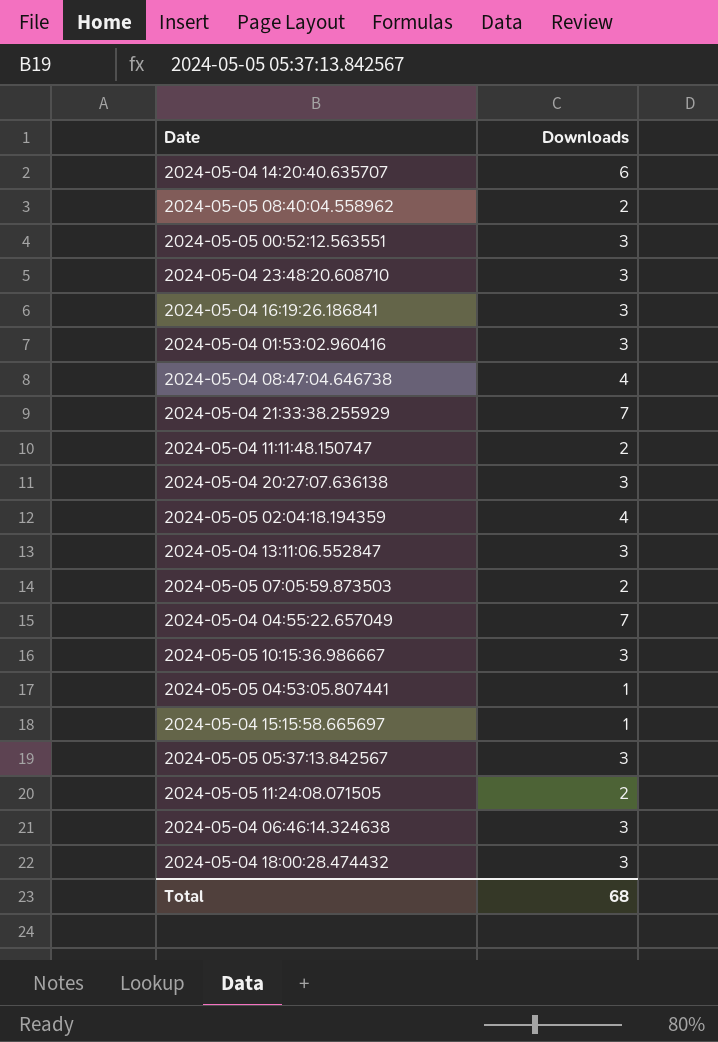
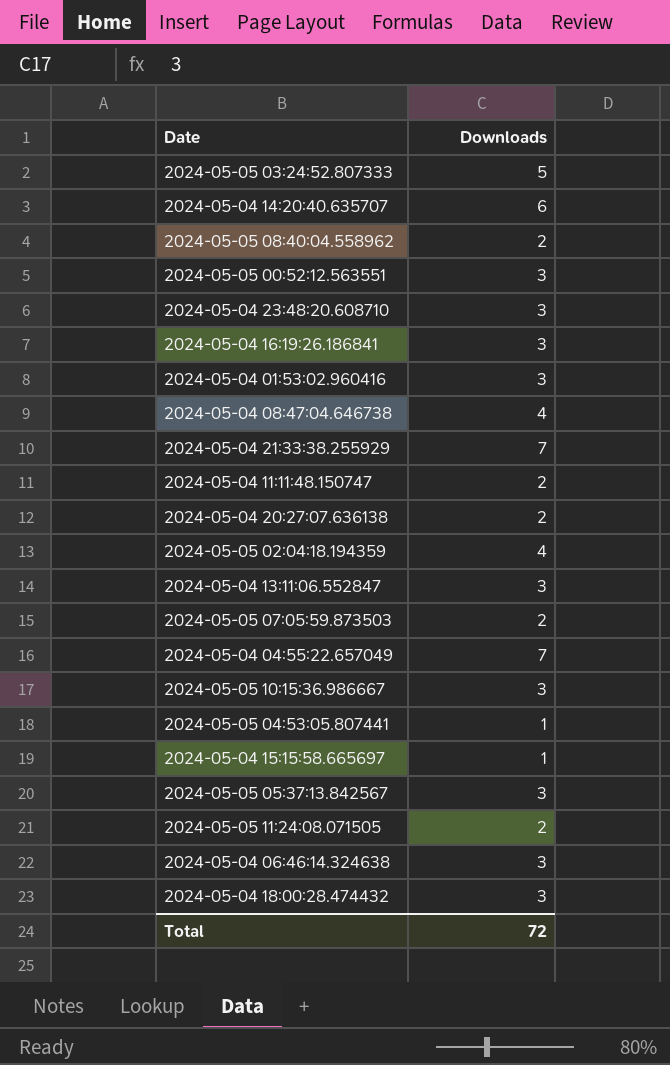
row 2024-05-05 03:24:52.807333: none -> 5
2024-05-04 20:27:07.636138 | Downloads: 3 -> 2
Total | Downloads: 68 -> 72

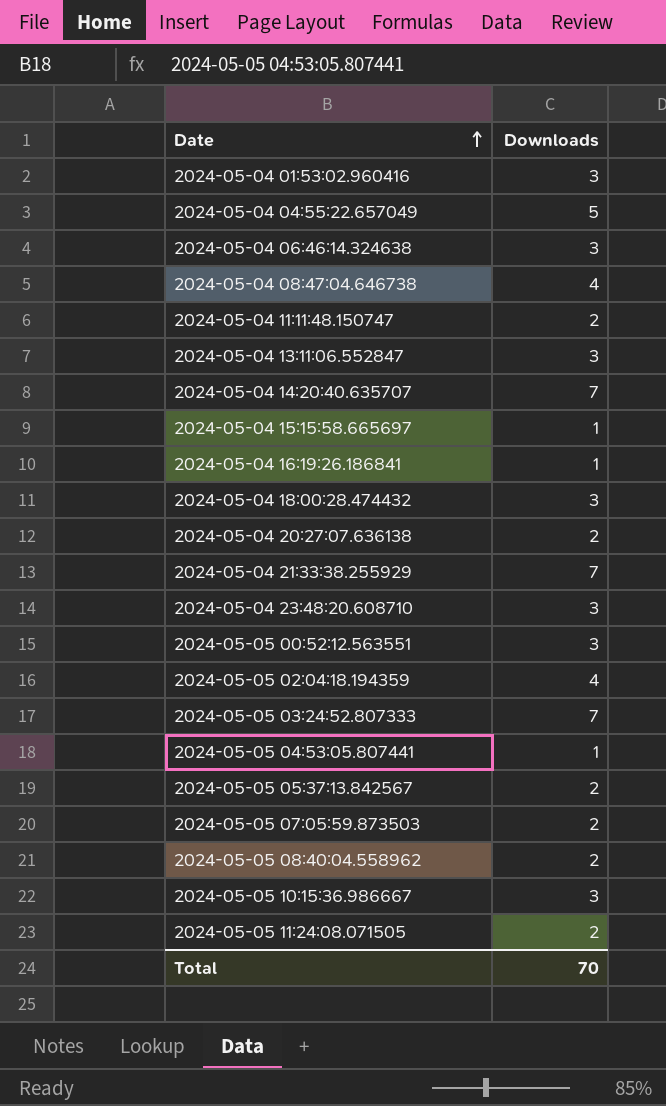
row order: none -> Date ascending
2024-05-04 04:55:22.657049 | Downloads: 7 -> 5
2024-05-04 14:20:40.635707 | Downloads: 6 -> 7
2024-05-04 16:19:26.186841 | Downloads: 3 -> 1
2024-05-05 03:24:52.807333 | Downloads: 5 -> 7
2024-05-05 05:37:13.842567 | Downloads: 3 -> 2
Total | Downloads: 72 -> 70

